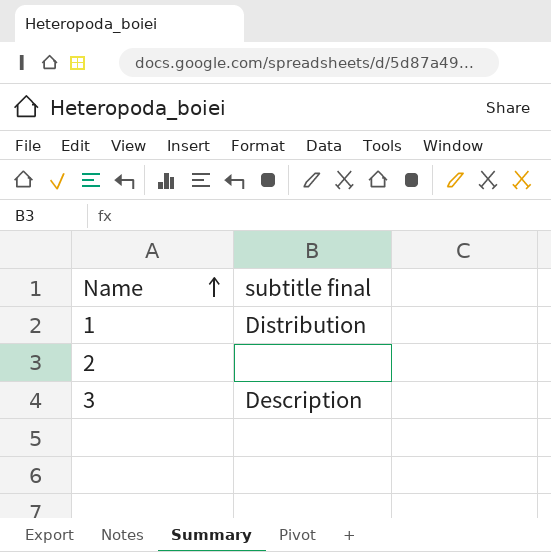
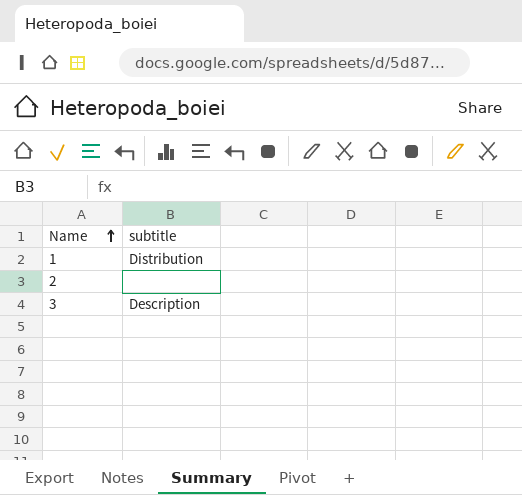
column name: subtitle final -> subtitle

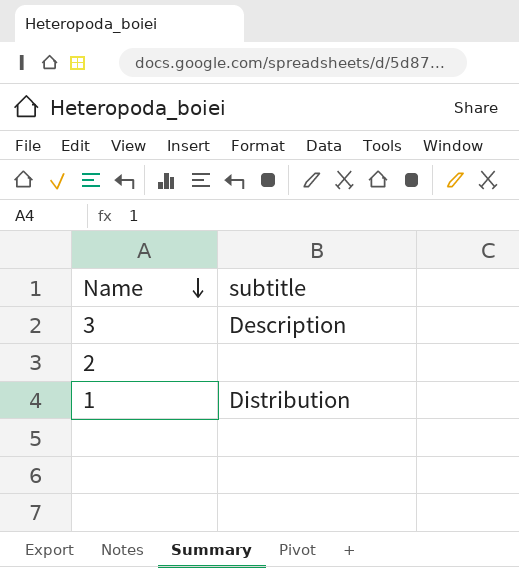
row order: Name ascending -> Name descending

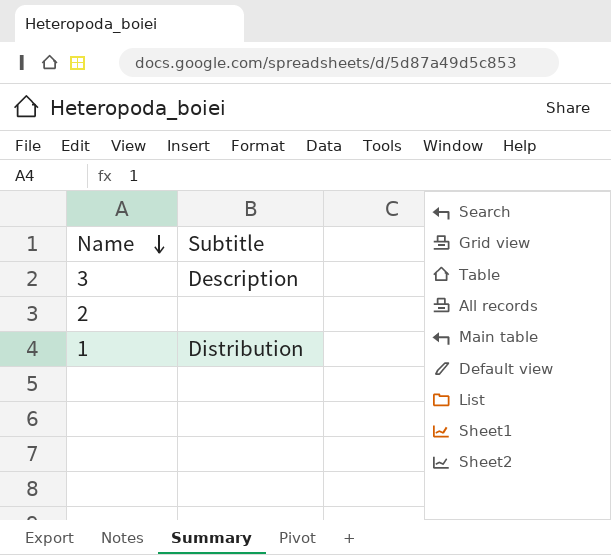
column name: subtitle -> Subtitle

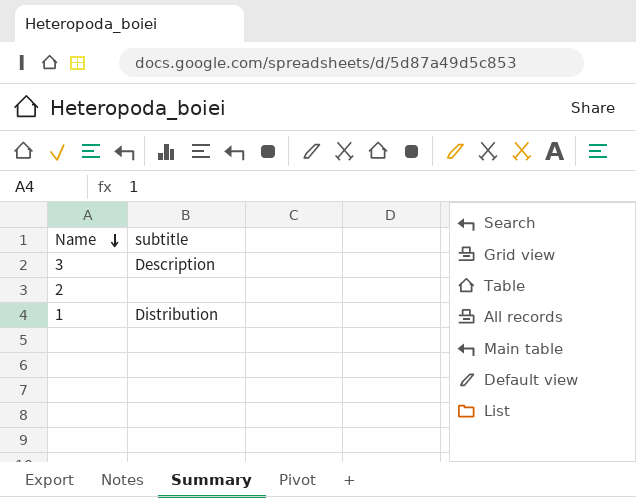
column name: Subtitle -> subtitle

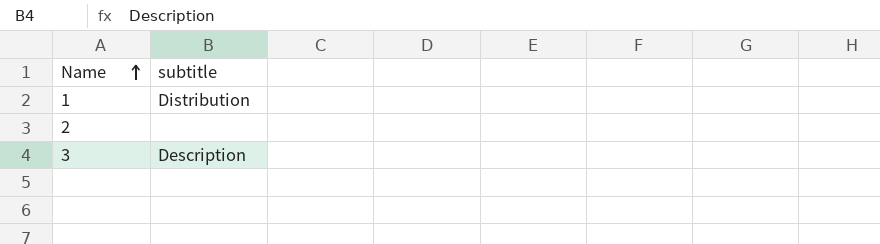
row order: Name descending -> Name ascending

